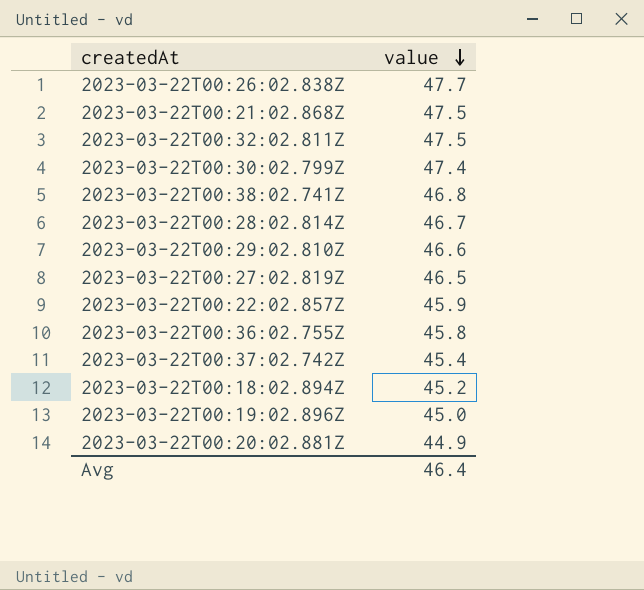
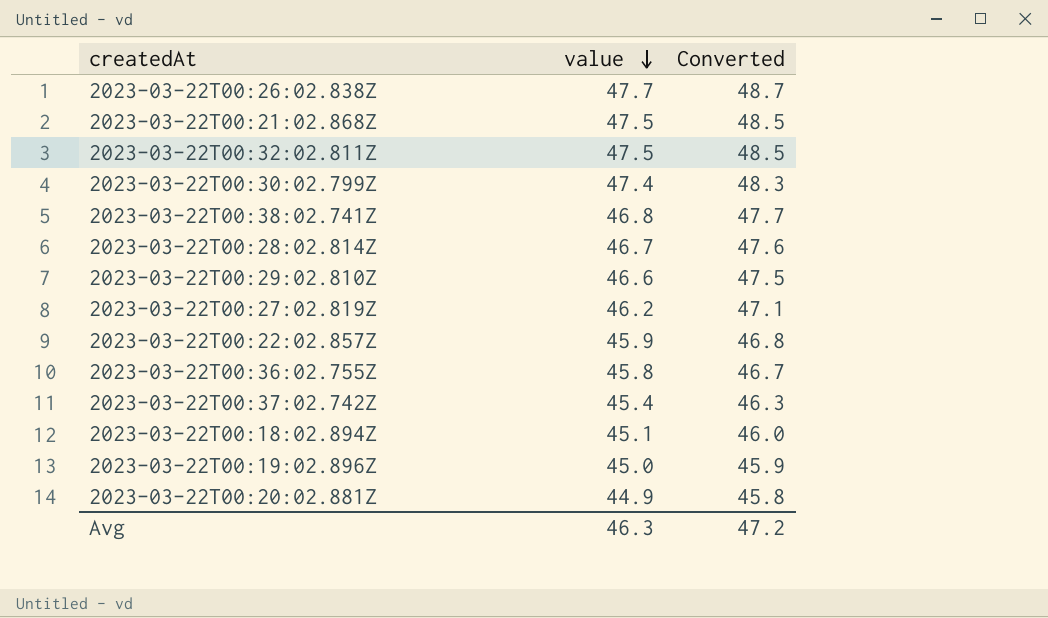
column Converted | formula: none -> [value] * 1.02
2023-03-22T00:27:02.819Z | value: 46.5 -> 46.2
2023-03-22T00:18:02.894Z | value: 45.2 -> 45.1
Avg | value: 46.4 -> 46.3

